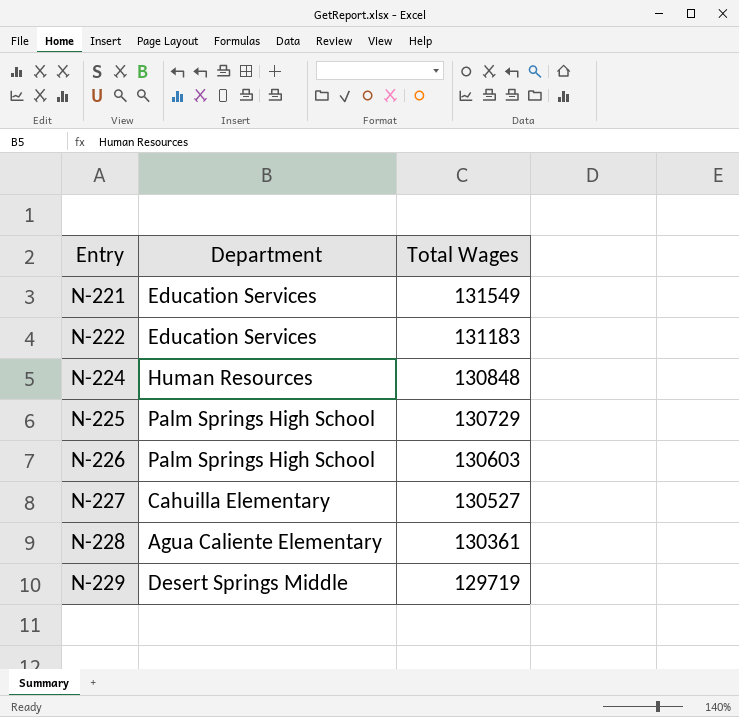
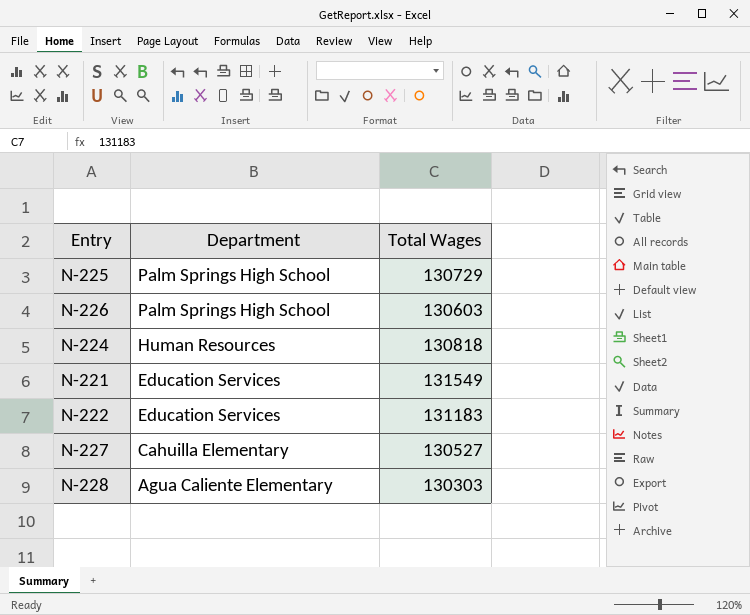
row order: Entry ascending -> Department descending
row N-229: Desert Springs Middle | 129719 -> none
N-224 | Total Wages: 130848 -> 130818
N-228 | Total Wages: 130361 -> 130303

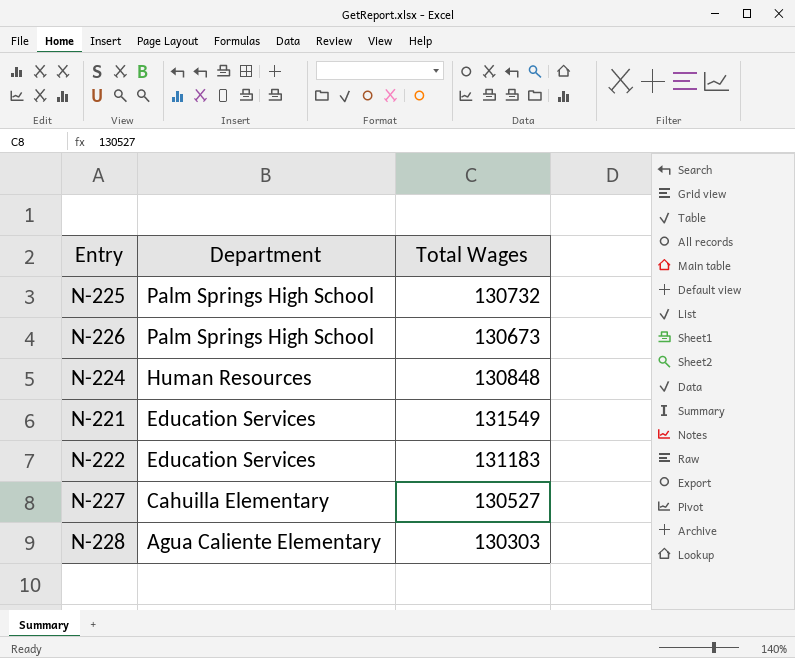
N-225 | Total Wages: 130729 -> 130732
N-226 | Total Wages: 130603 -> 130673
N-224 | Total Wages: 130818 -> 130848

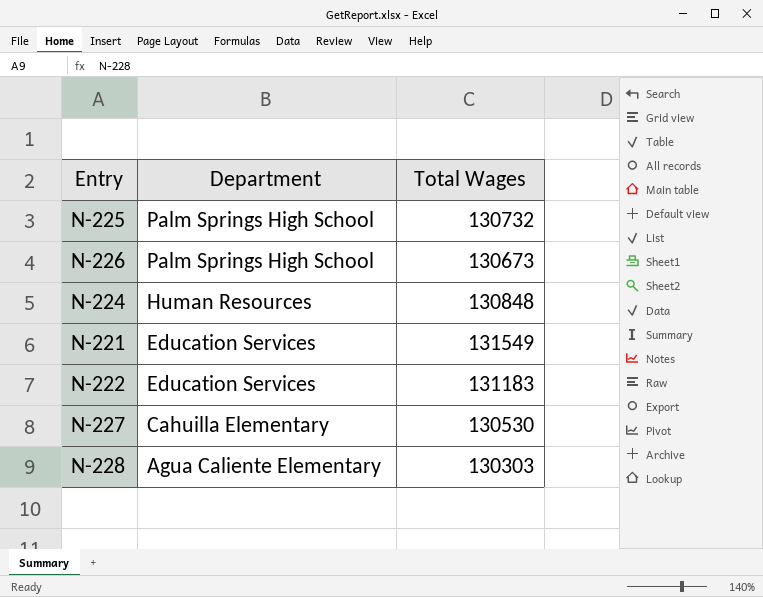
N-227 | Total Wages: 130527 -> 130530

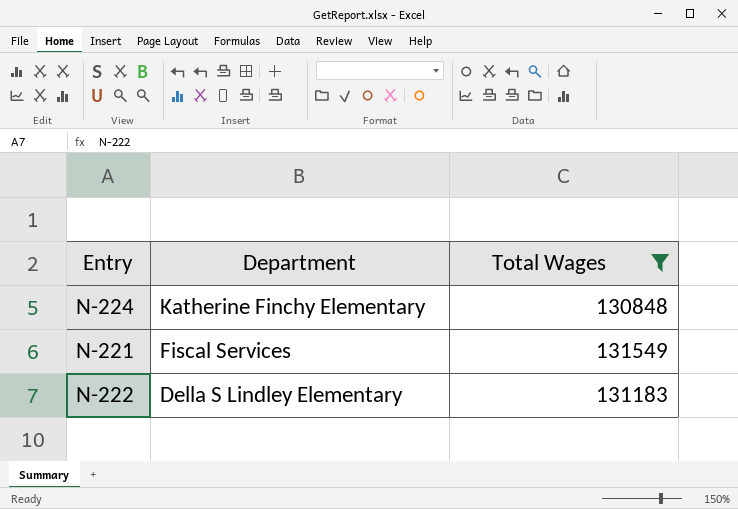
filter: none -> Total Wages >= 130848
N-224 | Department: Human Resources -> Katherine Finchy Elementary
N-221 | Department: Education Services -> Fiscal Services
N-222 | Department: Education Services -> Della S Lindley Elementary

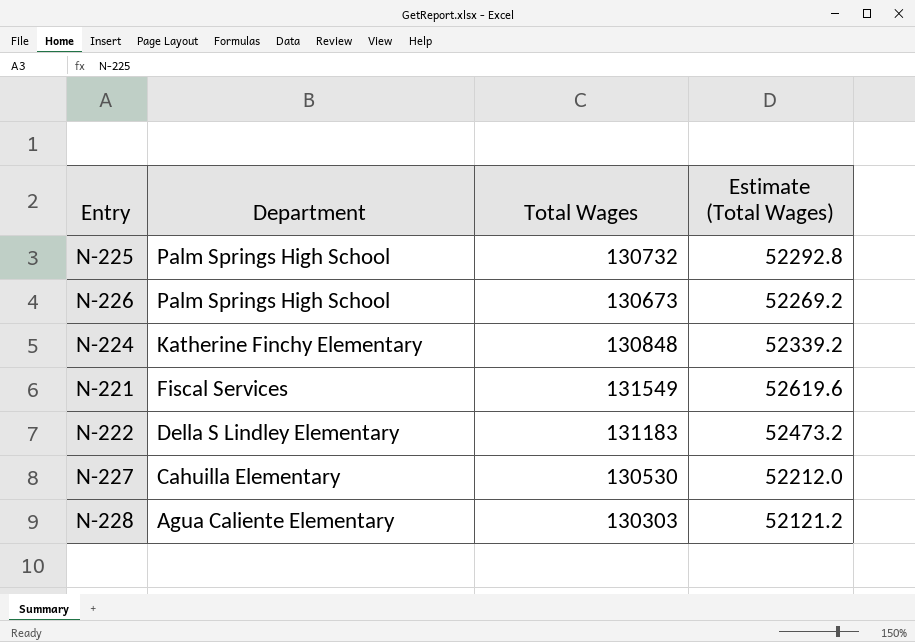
filter: Total Wages >= 130848 -> none
column Estimate (Total Wages) | formula: none -> [Total Wages] * 0.4

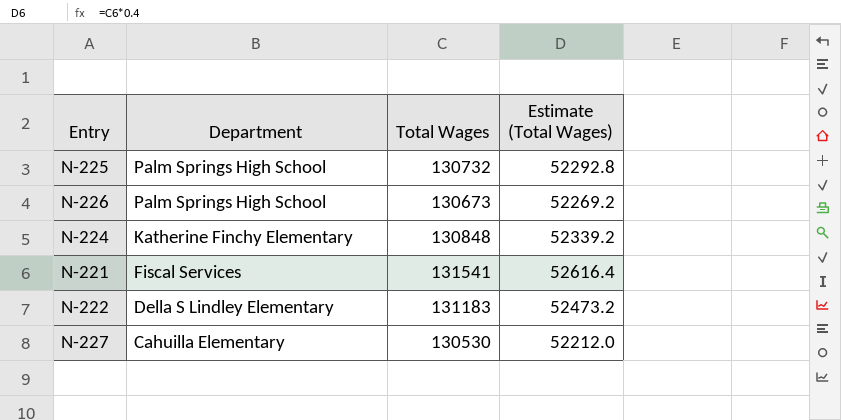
row N-228: Agua Caliente Elementary | 130303 | 52121.2 -> none
N-221 | Total Wages: 131549 -> 131541
N-221 | Estimate (Total Wages): 52619.6 -> 52616.4

